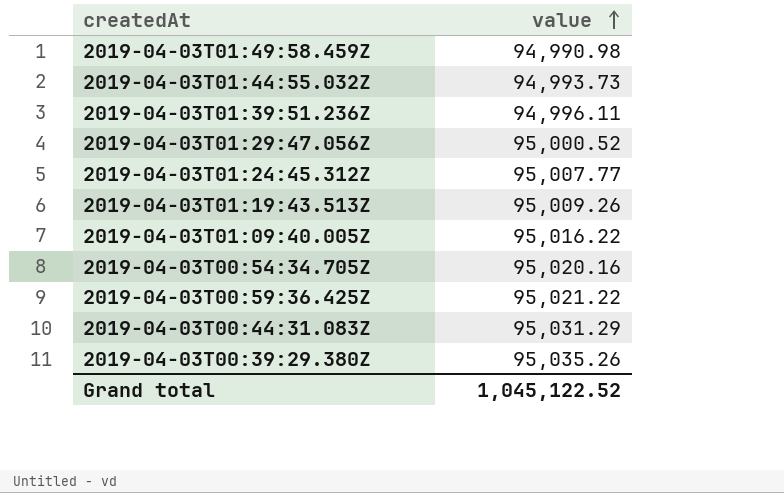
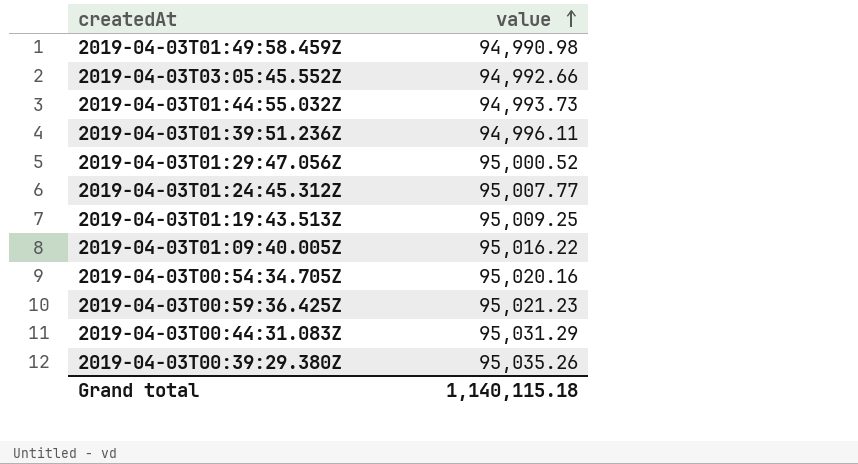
row 2019-04-03T03:05:45.552Z: none -> 94,992.66
2019-04-03T01:19:43.513Z | value: 95,009.26 -> 95,009.25
2019-04-03T00:59:36.425Z | value: 95,021.22 -> 95,021.23
Grand total | value: 1,045,122.52 -> 1,140,115.18

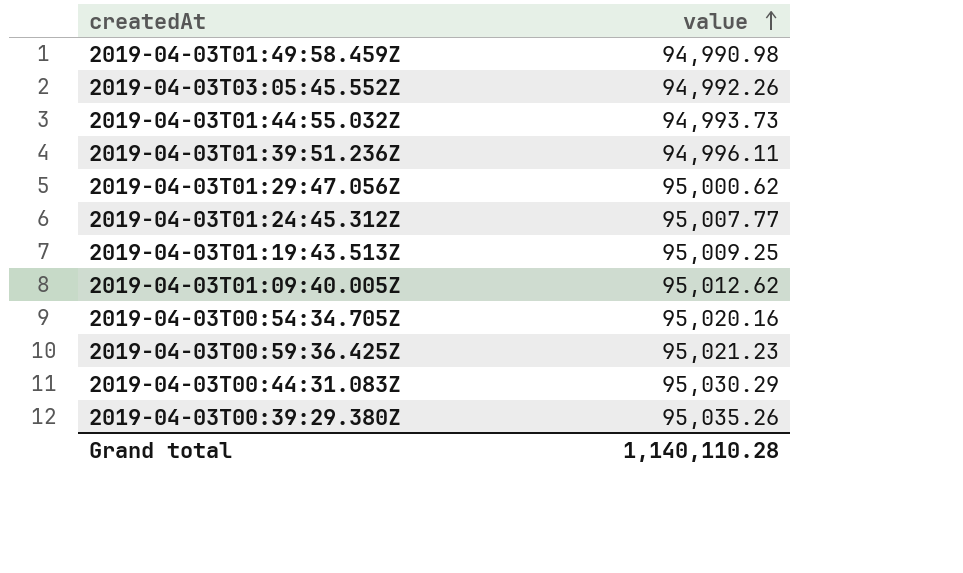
2019-04-03T03:05:45.552Z | value: 94,992.66 -> 94,992.26
2019-04-03T01:29:47.056Z | value: 95,000.52 -> 95,000.62
2019-04-03T01:09:40.005Z | value: 95,016.22 -> 95,012.62
2019-04-03T00:44:31.083Z | value: 95,031.29 -> 95,030.29
Grand total | value: 1,140,115.18 -> 1,140,110.28

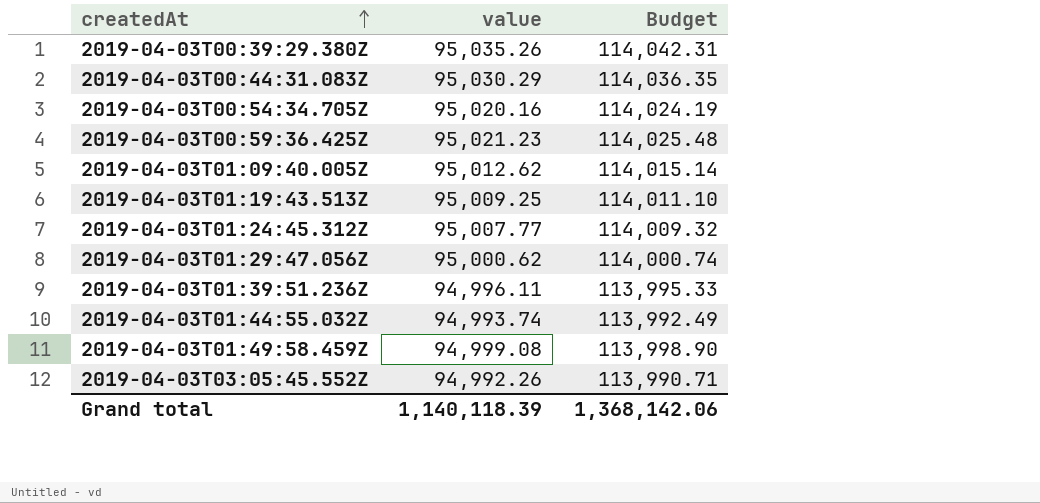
row order: value ascending -> createdAt ascending
column Budget | formula: none -> [value] * 1.2
2019-04-03T01:44:55.032Z | value: 94,993.73 -> 94,993.74
2019-04-03T01:49:58.459Z | value: 94,990.98 -> 94,999.08
Grand total | value: 1,140,110.28 -> 1,140,118.39

